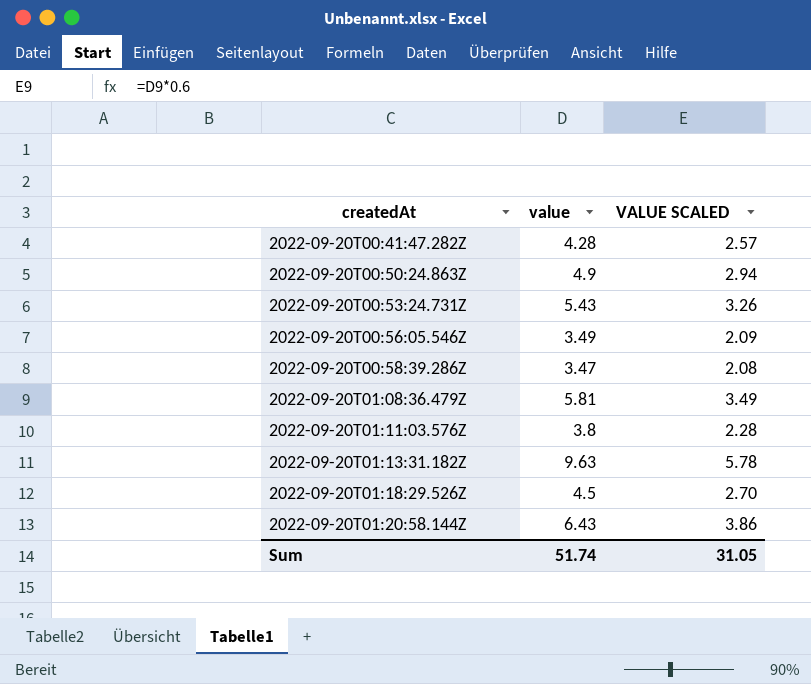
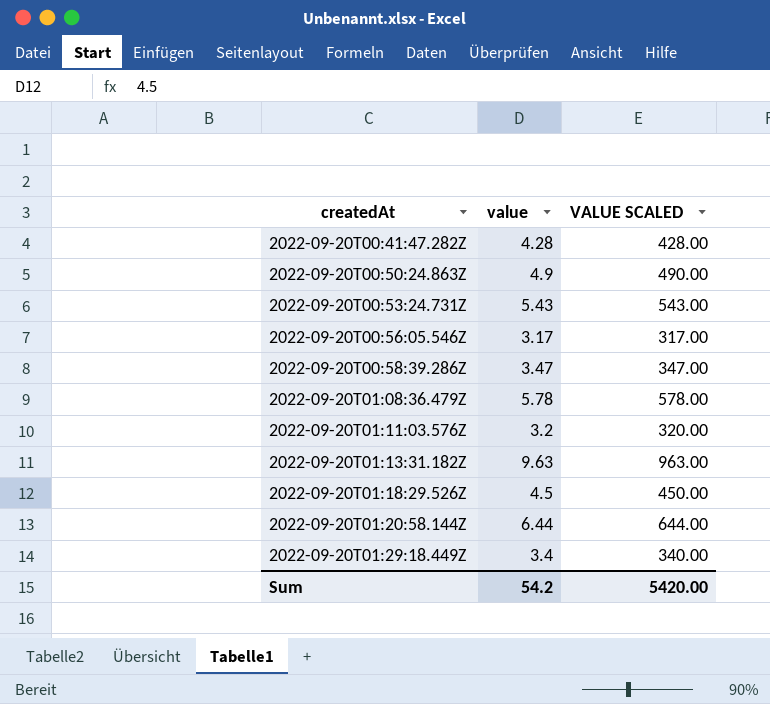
column VALUE SCALED | formula: [value] * 0.6 -> [value] * 100
2022-09-20T00:56:05.546Z | value: 3.49 -> 3.17
2022-09-20T01:08:36.479Z | value: 5.81 -> 5.78
2022-09-20T01:11:03.576Z | value: 3.8 -> 3.2
2022-09-20T01:20:58.144Z | value: 6.43 -> 6.44
row 2022-09-20T01:29:18.449Z: none -> 3.4 | 340.00
Sum | value: 51.74 -> 54.2
Sum | VALUE SCALED: 31.05 -> 5420.00

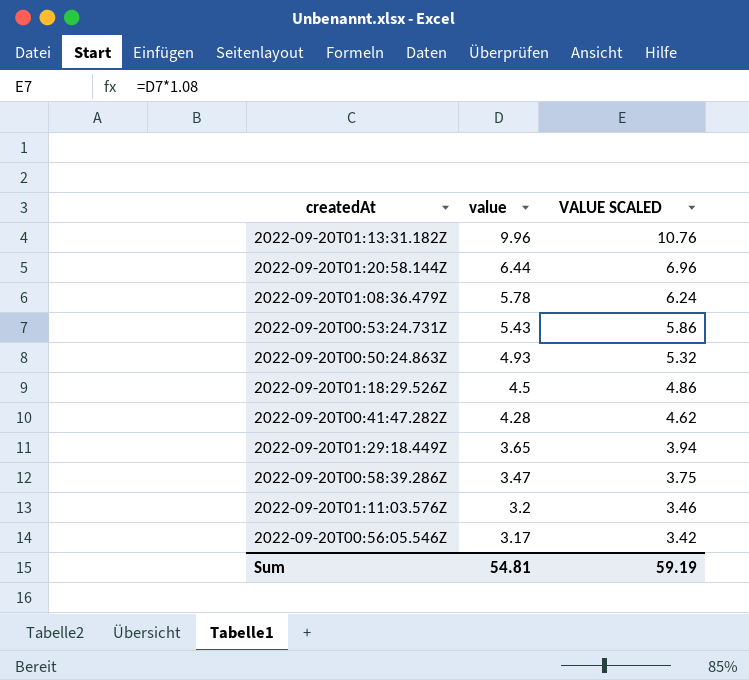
row order: createdAt ascending -> value descending
column VALUE SCALED | formula: [value] * 100 -> [value] * 1.08
2022-09-20T01:13:31.182Z | value: 9.63 -> 9.96
2022-09-20T00:50:24.863Z | value: 4.9 -> 4.93
2022-09-20T01:29:18.449Z | value: 3.4 -> 3.65
Sum | value: 54.2 -> 54.81
Sum | VALUE SCALED: 5420.00 -> 59.19

